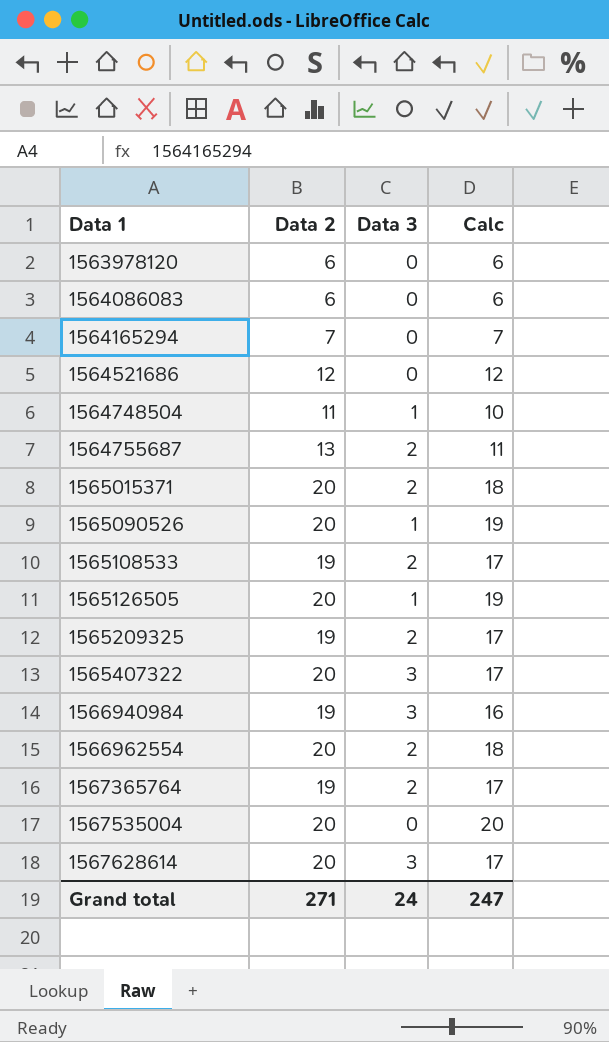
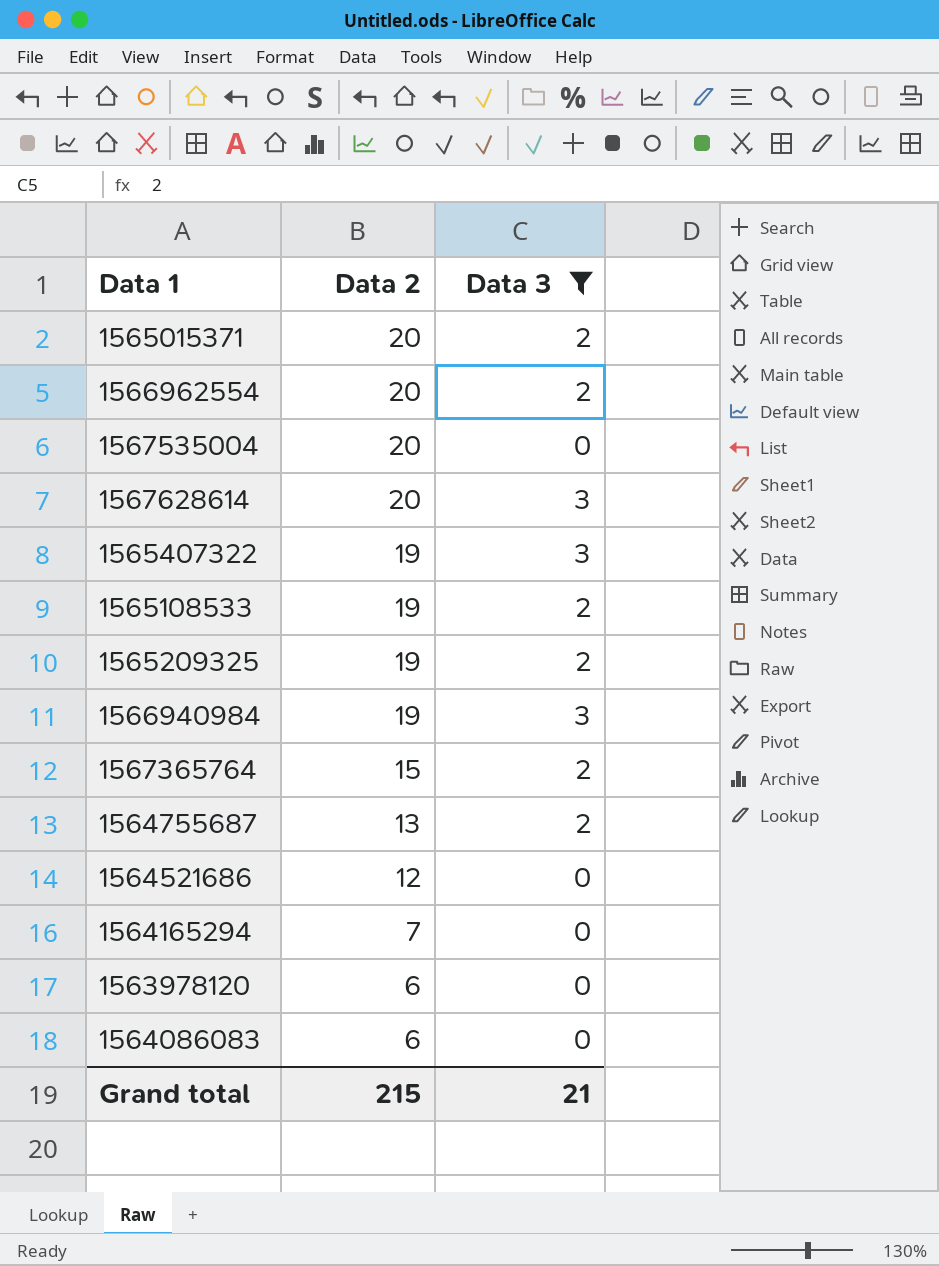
filter: none -> Data 3 != 1
row order: Data 1 ascending -> Data 2 descending
column Calc | formula: [Data 2] - [Data 3] -> none
1565407322 | Data 2: 20 -> 19
1567365764 | Data 2: 19 -> 15
Grand total | Data 2: 271 -> 215
Grand total | Data 3: 24 -> 21

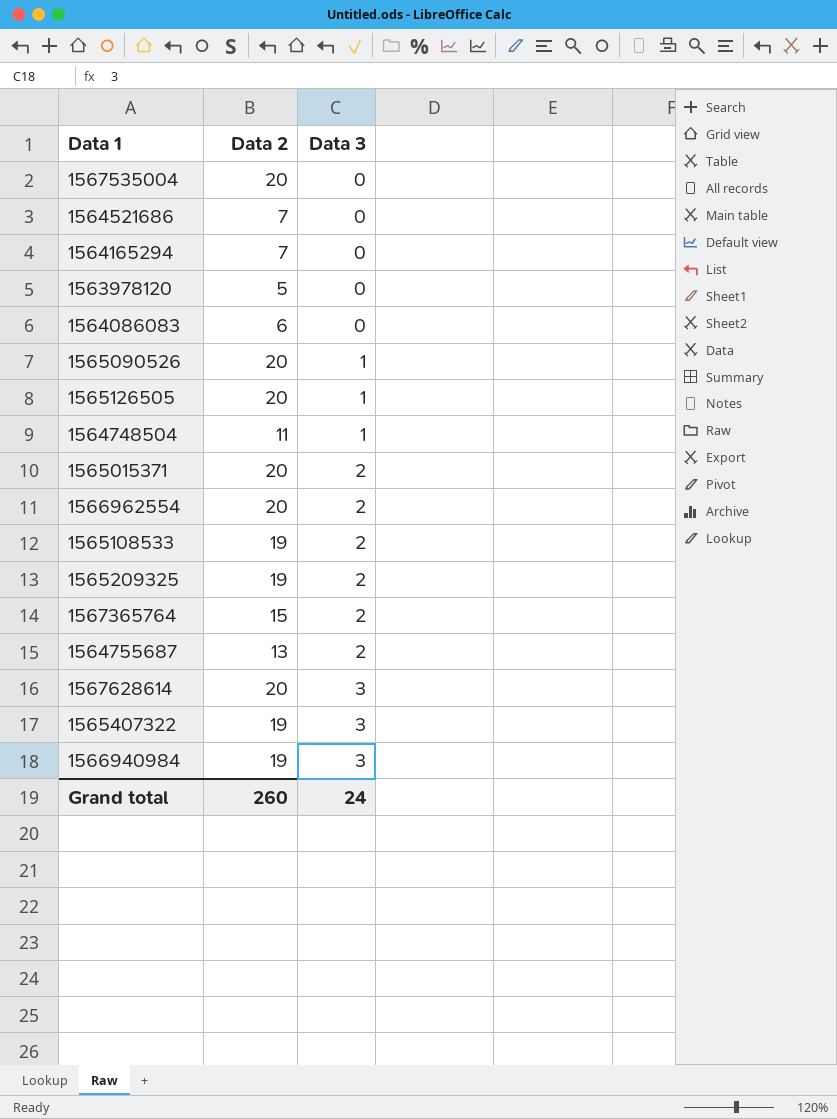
filter: Data 3 != 1 -> none
row order: Data 2 descending -> Data 3 ascending
1564521686 | Data 2: 12 -> 7
1563978120 | Data 2: 6 -> 5
Grand total | Data 2: 215 -> 260
Grand total | Data 3: 21 -> 24

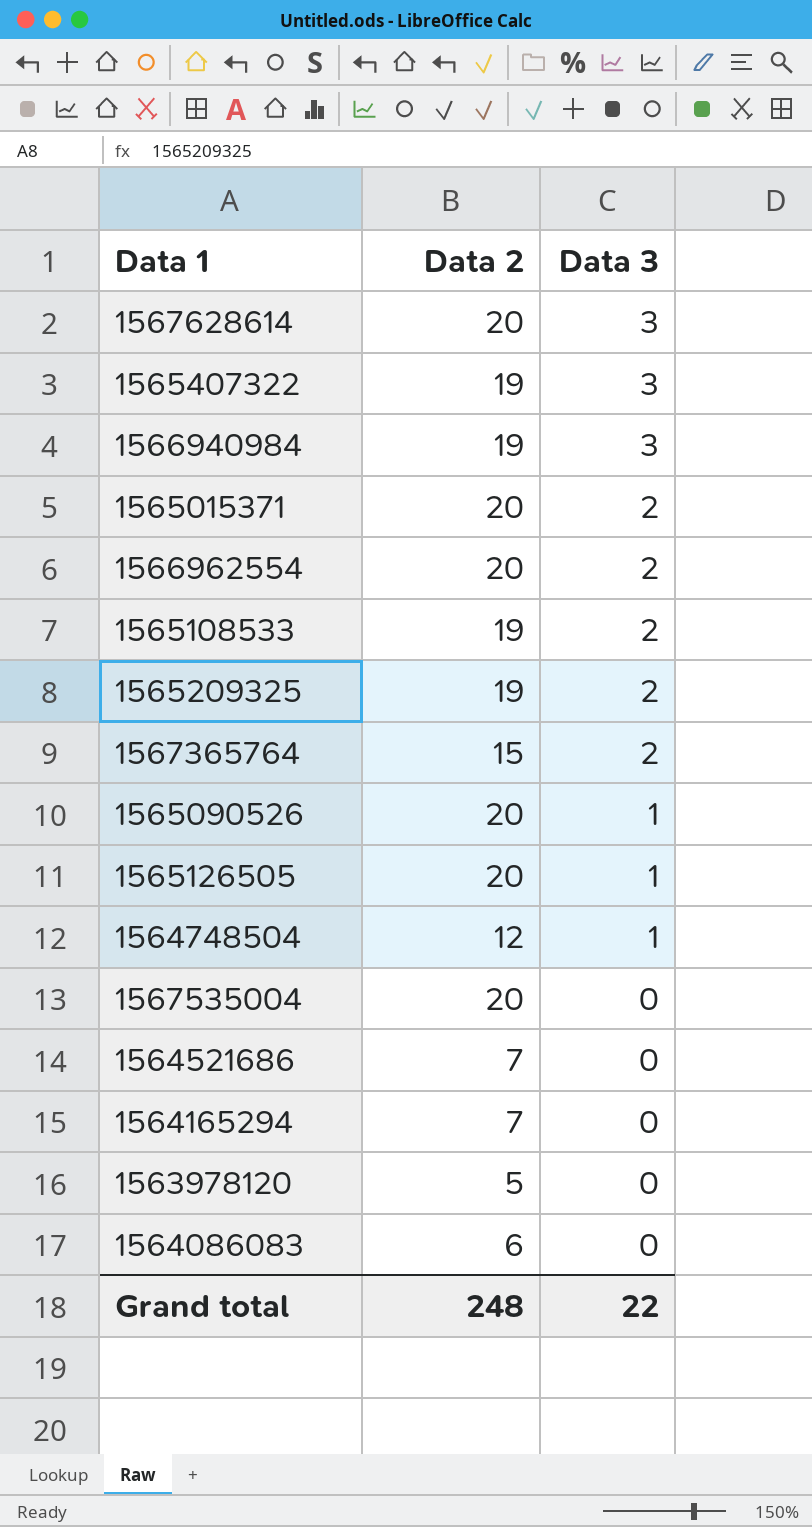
row order: Data 3 ascending -> Data 3 descending
row 1564755687: 13 | 2 -> none
1564748504 | Data 2: 11 -> 12
Grand total | Data 2: 260 -> 248
Grand total | Data 3: 24 -> 22

